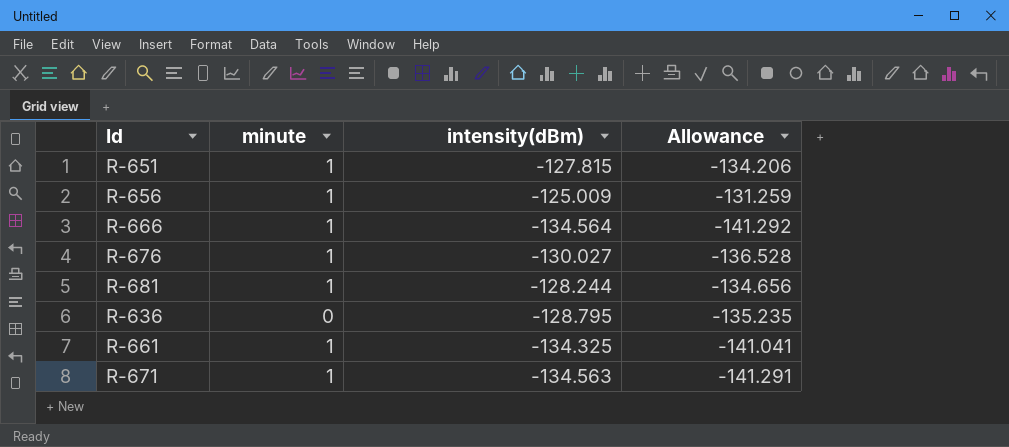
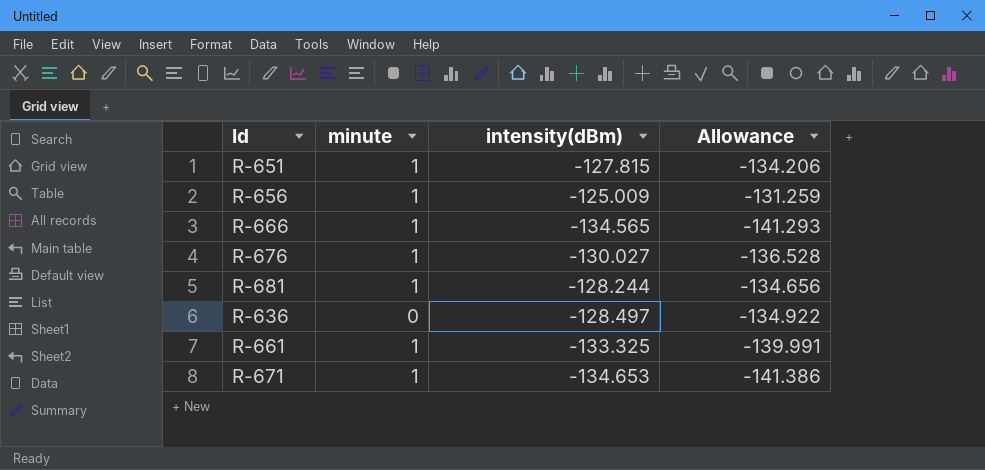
R-666 | intensity(dBm): -134.564 -> -134.565
R-666 | Allowance: -141.292 -> -141.293
R-636 | intensity(dBm): -128.795 -> -128.497
R-636 | Allowance: -135.235 -> -134.922
R-661 | intensity(dBm): -134.325 -> -133.325
R-661 | Allowance: -141.041 -> -139.991
R-671 | intensity(dBm): -134.563 -> -134.653
R-671 | Allowance: -141.291 -> -141.386

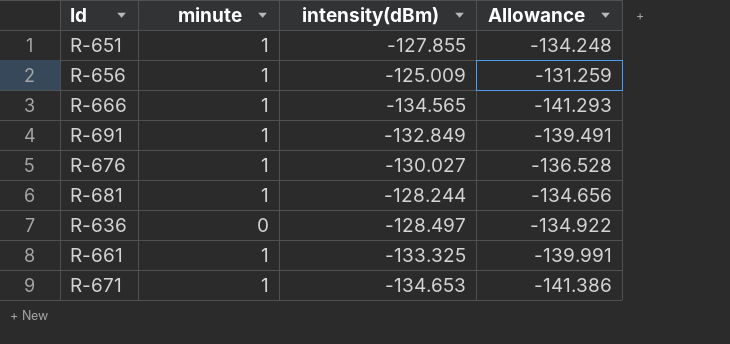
R-651 | intensity(dBm): -127.815 -> -127.855
R-651 | Allowance: -134.206 -> -134.248
row R-691: none -> 1 | -132.849 | -139.491

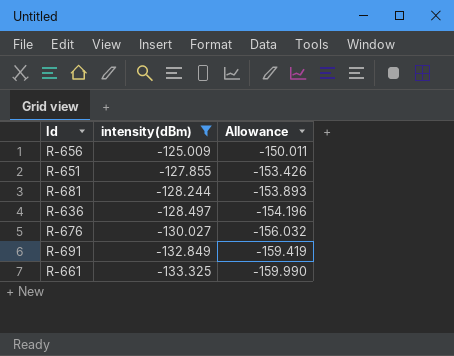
filter: none -> intensity(dBm) >= -133.325
row order: none -> intensity(dBm) descending
column minute | position: 2 -> none
column Allowance | formula: [intensity(dBm)] * 1.05 -> [intensity(dBm)] * 1.2

